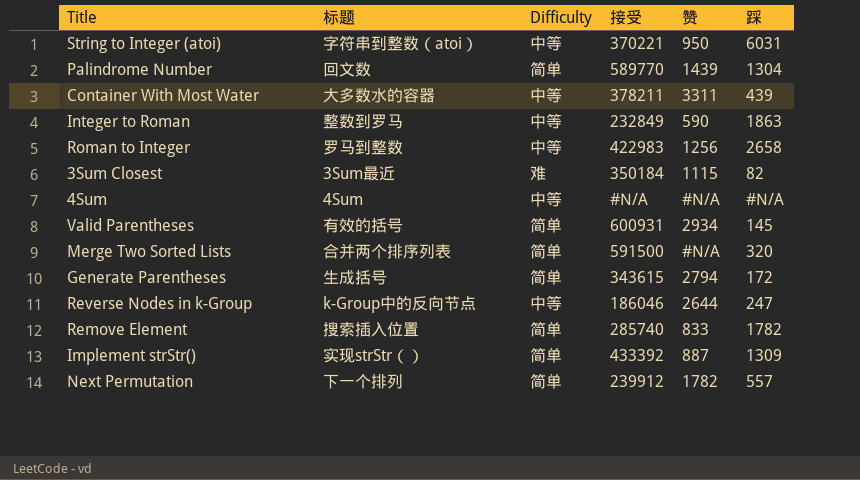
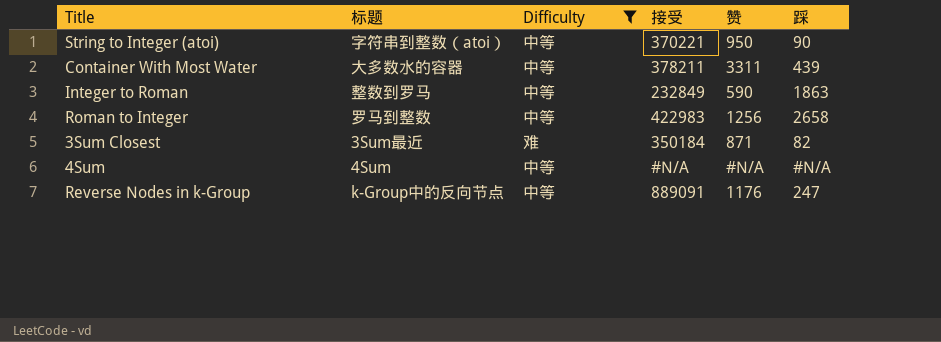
filter: none -> Difficulty != 简单
String to Integer (atoi) | 踩: 6031 -> 90
3Sum Closest | 赞: 1115 -> 871
Reverse Nodes in k-Group | 接受: 186046 -> 889091
Reverse Nodes in k-Group | 赞: 2644 -> 1176

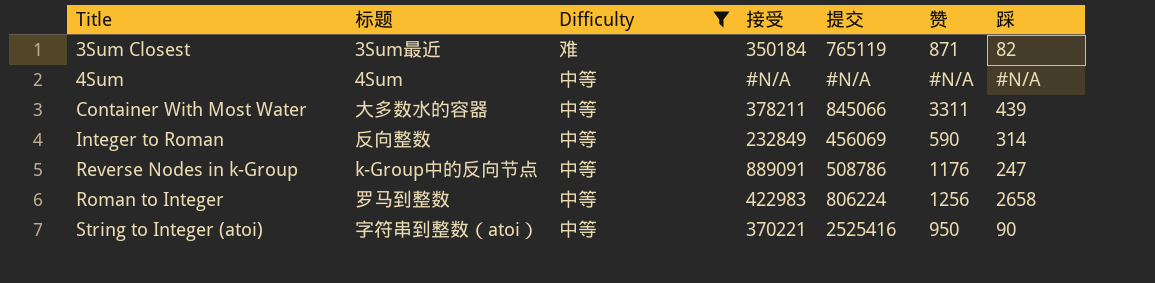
row order: none -> Title ascending
column 提交 | position: none -> 5
Integer to Roman | 标题: 整数到罗马 -> 反向整数
Integer to Roman | 踩: 1863 -> 314

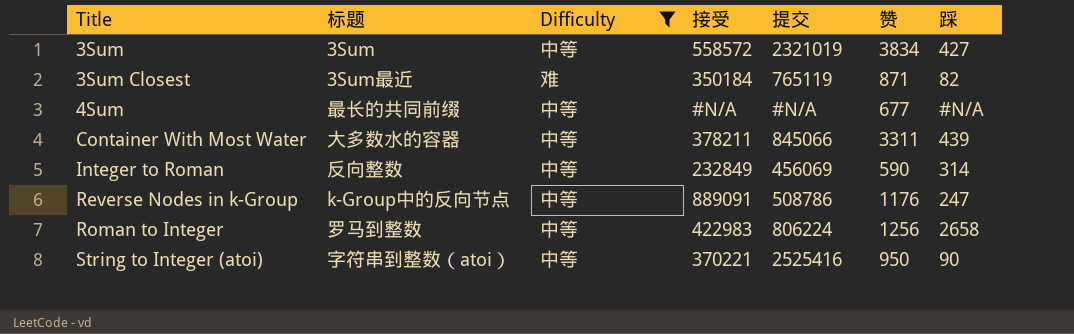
row 3Sum: none -> 3Sum | 中等 | 558572 | 2321019 | 3834 | 427
4Sum | 标题: 4Sum -> 最长的共同前缀
4Sum | 赞: #N/A -> 677

